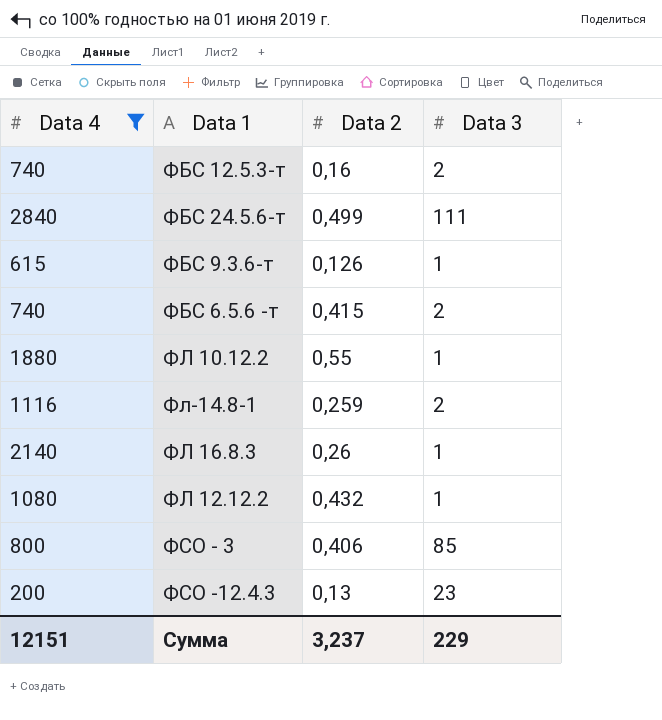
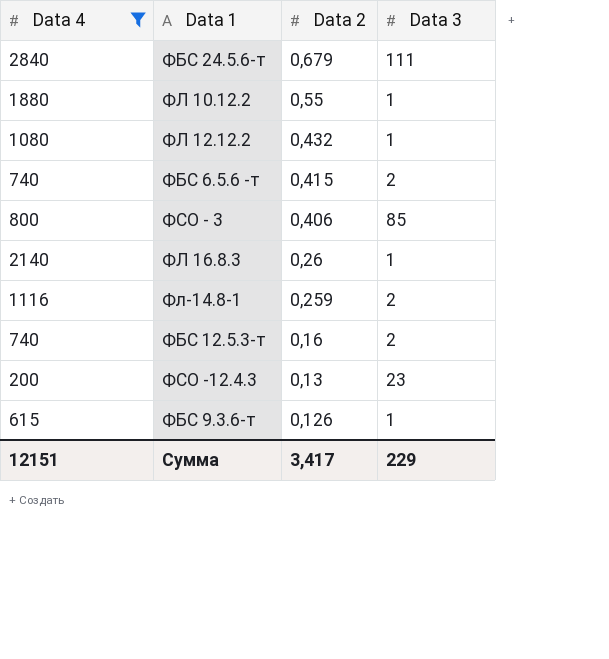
row order: none -> Data 2 descending
ФБС 24.5.6-т | Data 2: 0,499 -> 0,679
Сумма | Data 2: 3,237 -> 3,417

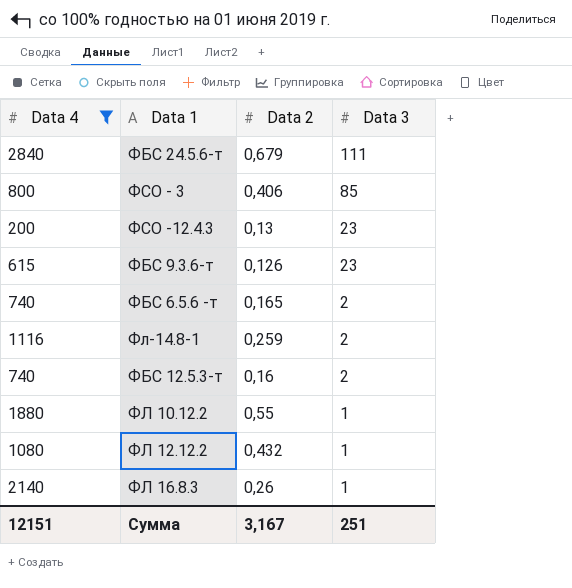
row order: Data 2 descending -> Data 3 descending
ФБС 9.3.6-т | Data 3: 1 -> 23
ФБС 6.5.6 -т | Data 2: 0,415 -> 0,165
Сумма | Data 2: 3,417 -> 3,167
Сумма | Data 3: 229 -> 251

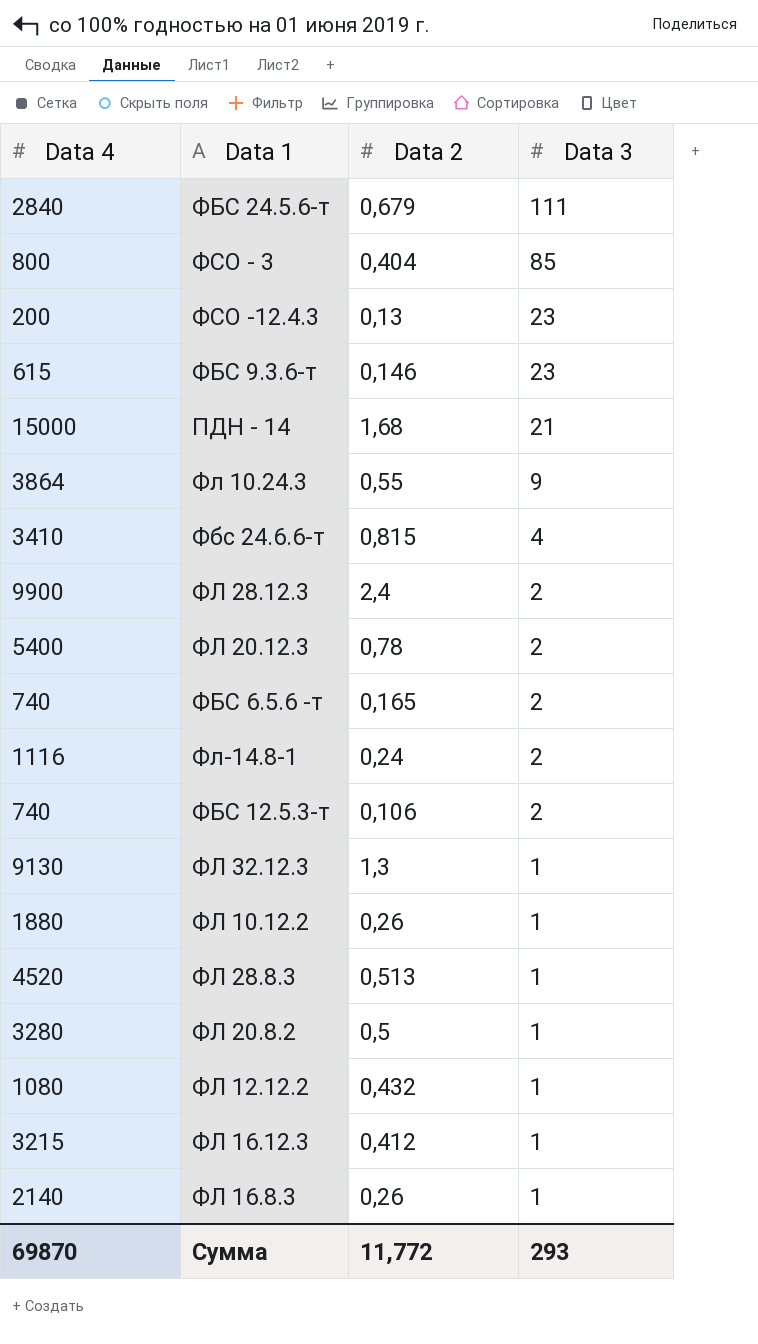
filter: Data 4 <= 2840 -> none
ФСО - 3 | Data 2: 0,406 -> 0,404
ФБС 9.3.6-т | Data 2: 0,126 -> 0,146
Фл-14.8-1 | Data 2: 0,259 -> 0,24
ФБС 12.5.3-т | Data 2: 0,16 -> 0,106
ФЛ 10.12.2 | Data 2: 0,55 -> 0,26
Сумма | Data 4: 12151 -> 69870
Сумма | Data 2: 3,167 -> 11,772
Сумма | Data 3: 251 -> 293

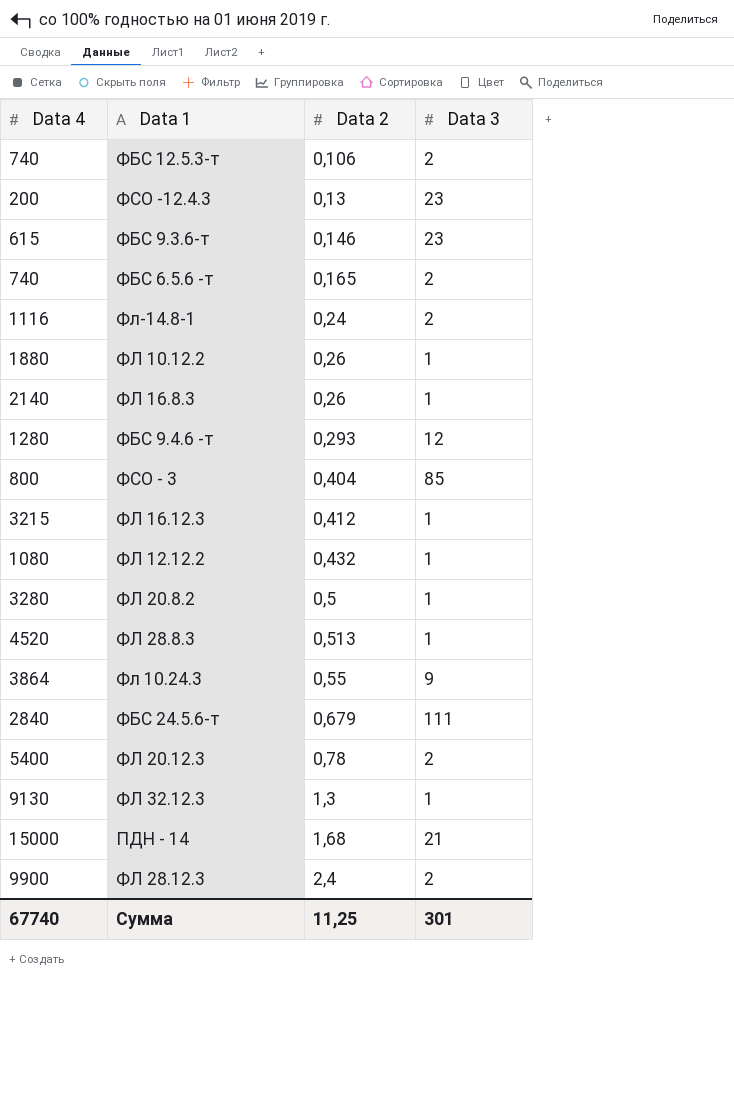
row order: Data 3 descending -> Data 2 ascending
row Фбс 24.6.6-т: 3410 | 0,815 | 4 -> none
row ФБС 9.4.6 -т: none -> 1280 | 0,293 | 12
Сумма | Data 4: 69870 -> 67740
Сумма | Data 2: 11,772 -> 11,25
Сумма | Data 3: 293 -> 301

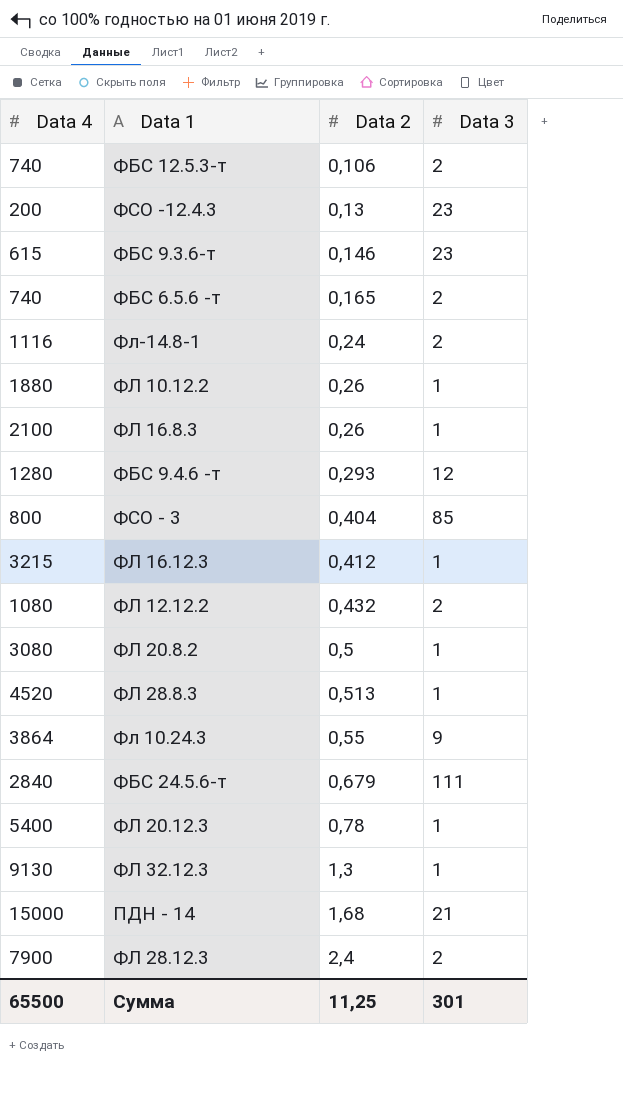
ФЛ 16.8.3 | Data 4: 2140 -> 2100
ФЛ 12.12.2 | Data 3: 1 -> 2
ФЛ 20.8.2 | Data 4: 3280 -> 3080
ФЛ 20.12.3 | Data 3: 2 -> 1
ФЛ 28.12.3 | Data 4: 9900 -> 7900
Сумма | Data 4: 67740 -> 65500

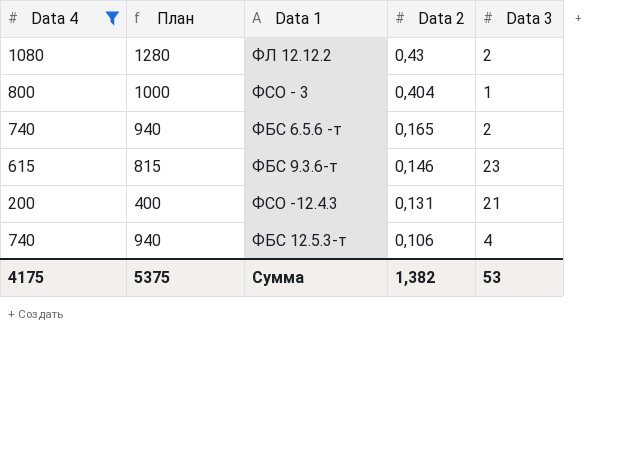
filter: none -> Data 4 <= 1080
row order: Data 2 ascending -> Data 2 descending
column План | formula: none -> [Data 4] + 200
ФЛ 12.12.2 | Data 2: 0,432 -> 0,43
ФСО - 3 | Data 3: 85 -> 1
ФСО -12.4.3 | Data 2: 0,13 -> 0,131
ФСО -12.4.3 | Data 3: 23 -> 21
ФБС 12.5.3-т | Data 3: 2 -> 4
Сумма | Data 4: 65500 -> 4175
Сумма | Data 2: 11,25 -> 1,382
Сумма | Data 3: 301 -> 53

